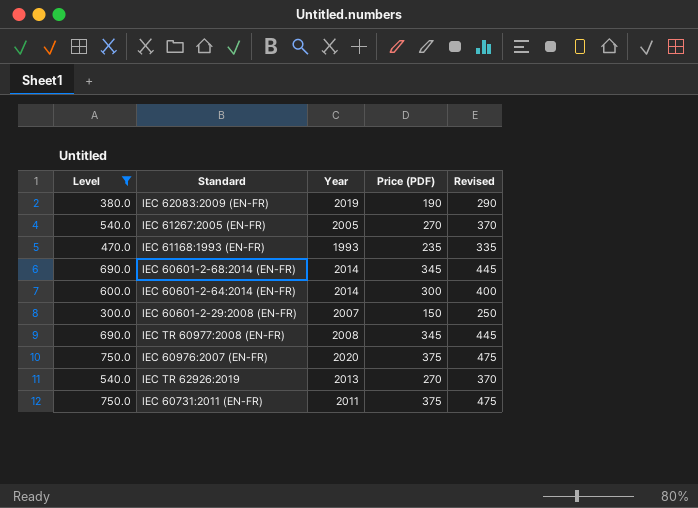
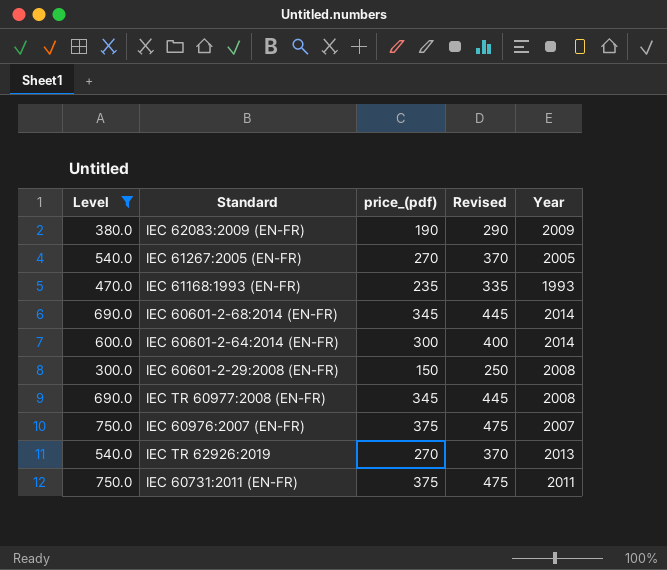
column name: Price (PDF) -> price_(pdf)
column Year | position: 3 -> 5
IEC 62083:2009 (EN-FR) | Year: 2019 -> 2009
IEC 60601-2-29:2008 (EN-FR) | Year: 2007 -> 2008
IEC 60976:2007 (EN-FR) | Year: 2020 -> 2007

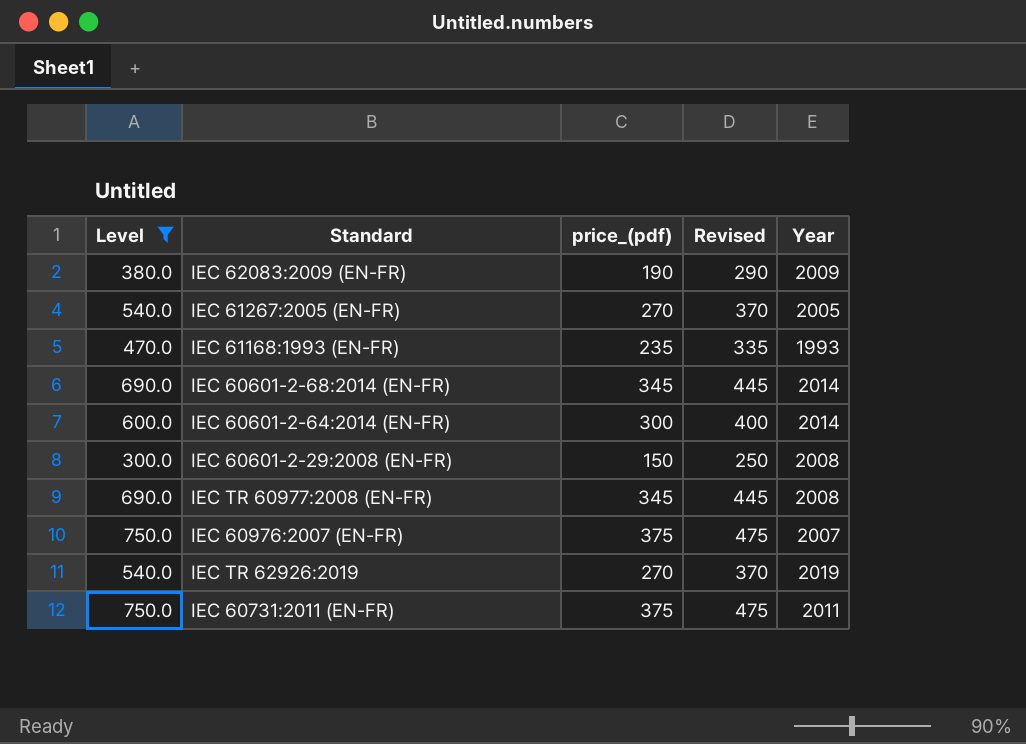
IEC TR 62926:2019 | Year: 2013 -> 2019

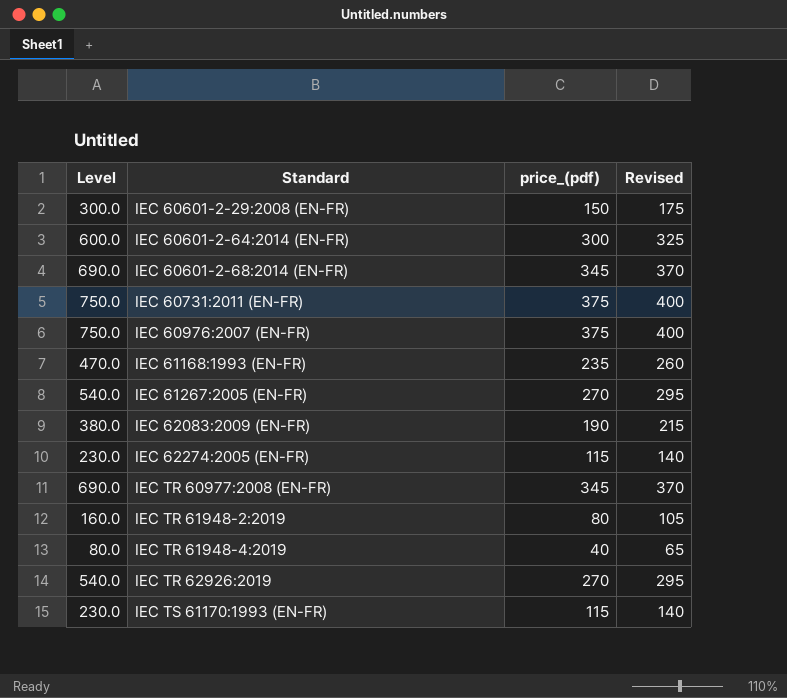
filter: Level >= 300.0 -> none
row order: none -> Standard ascending
column Year | position: 5 -> none
column Revised | formula: [price_(pdf)] + 100 -> [price_(pdf)] + 25

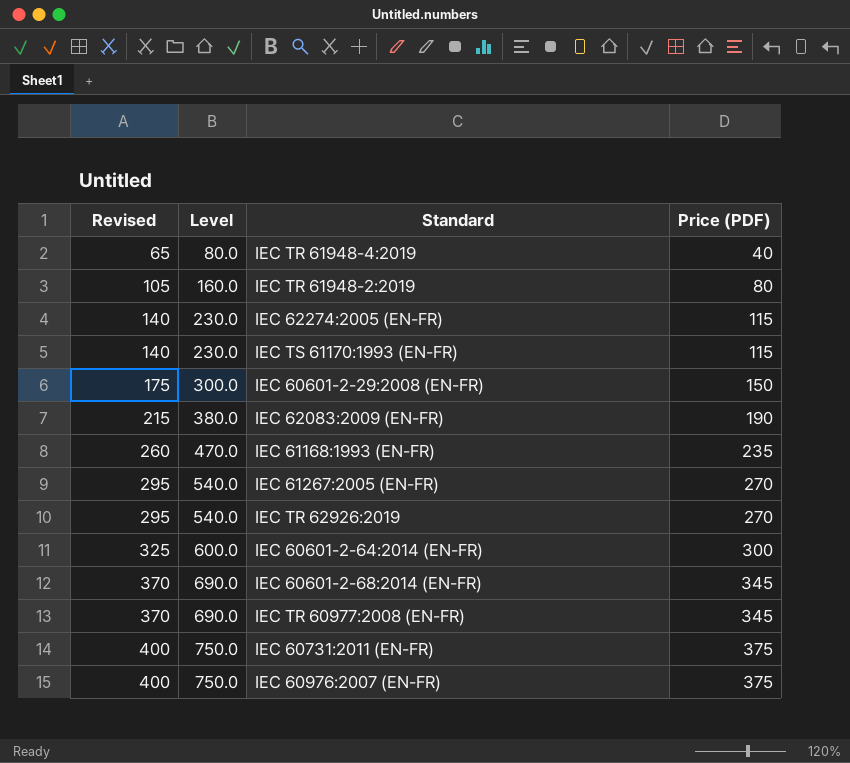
row order: Standard ascending -> Revised ascending
column Revised | position: 4 -> 1
column name: price_(pdf) -> Price (PDF)

